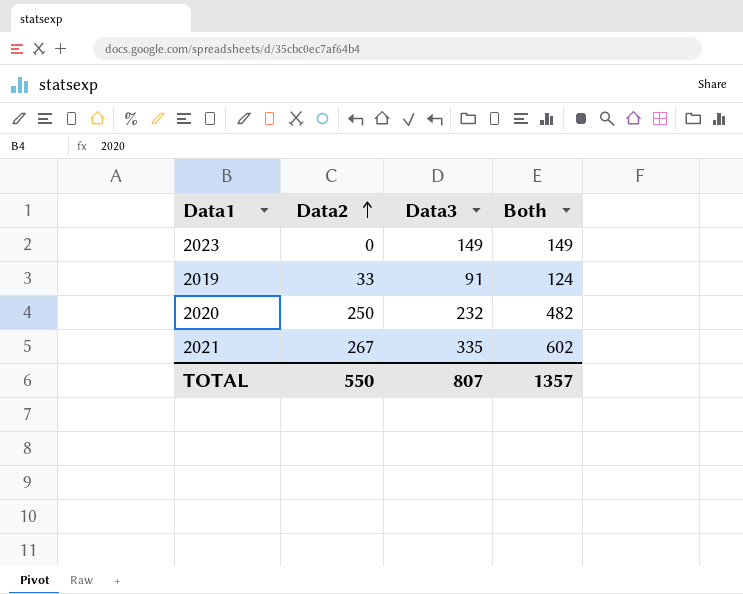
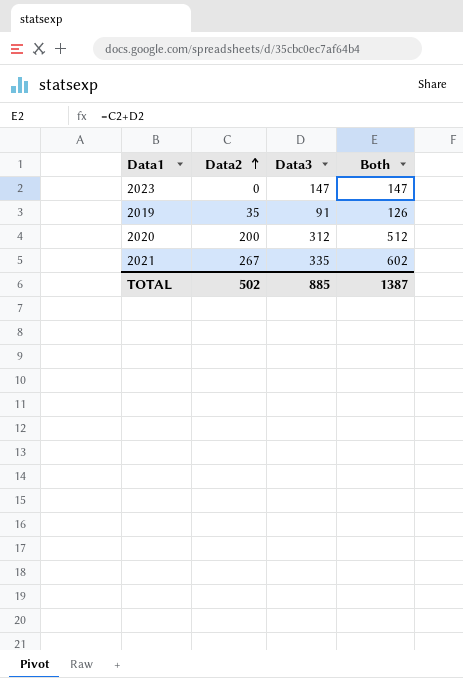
2023 | Data3: 149 -> 147
2023 | Both: 149 -> 147
2019 | Data2: 33 -> 35
2019 | Both: 124 -> 126
2020 | Data2: 250 -> 200
2020 | Data3: 232 -> 312
2020 | Both: 482 -> 512
TOTAL | Data2: 550 -> 502
TOTAL | Data3: 807 -> 885
TOTAL | Both: 1357 -> 1387

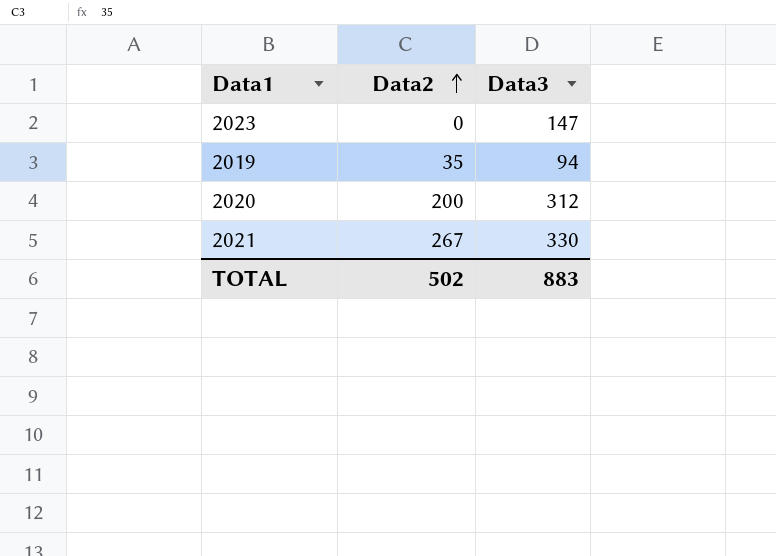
column Both | formula: [Data2] + [Data3] -> none
2019 | Data3: 91 -> 94
2021 | Data3: 335 -> 330
TOTAL | Data3: 885 -> 883

